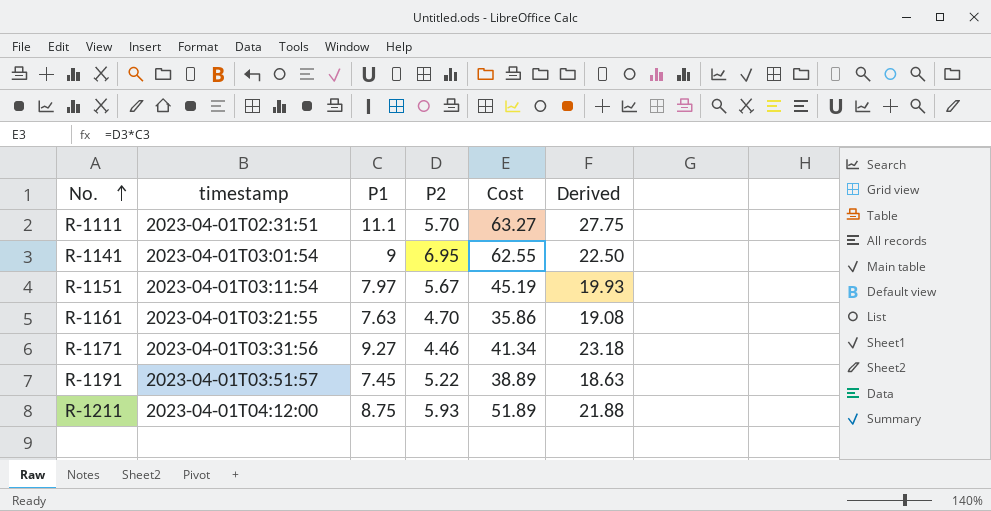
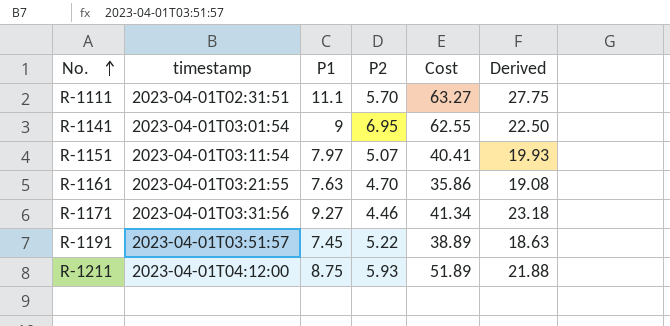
R-1151 | P2: 5.67 -> 5.07
R-1151 | Cost: 45.19 -> 40.41

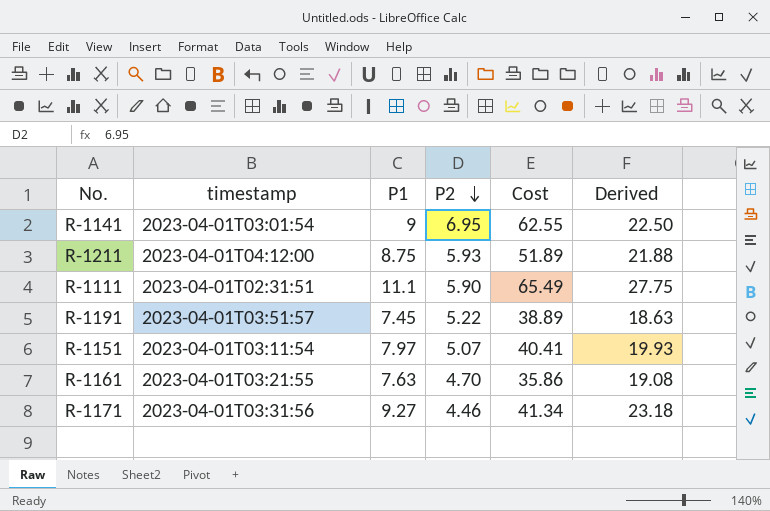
row order: No. ascending -> P2 descending
R-1111 | P2: 5.70 -> 5.90
R-1111 | Cost: 63.27 -> 65.49

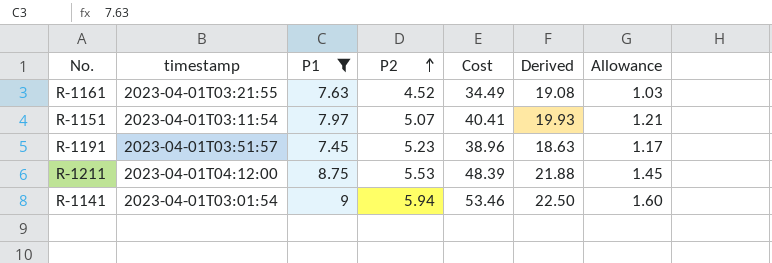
filter: none -> P1 <= 9
row order: P2 descending -> P2 ascending
column Allowance | formula: none -> [Cost] * 0.03
R-1161 | P2: 4.70 -> 4.52
R-1161 | Cost: 35.86 -> 34.49
R-1191 | P2: 5.22 -> 5.23
R-1191 | Cost: 38.89 -> 38.96
R-1211 | P2: 5.93 -> 5.53
R-1211 | Cost: 51.89 -> 48.39
R-1141 | P2: 6.95 -> 5.94
R-1141 | Cost: 62.55 -> 53.46

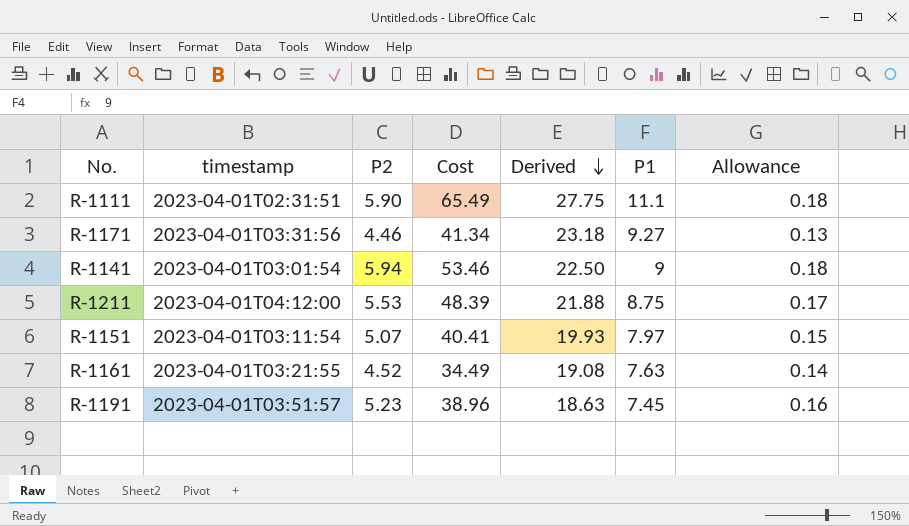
filter: P1 <= 9 -> none
row order: P2 ascending -> Derived descending
column P1 | position: 3 -> 6
column Allowance | formula: [Cost] * 0.03 -> [P2] * 0.03

